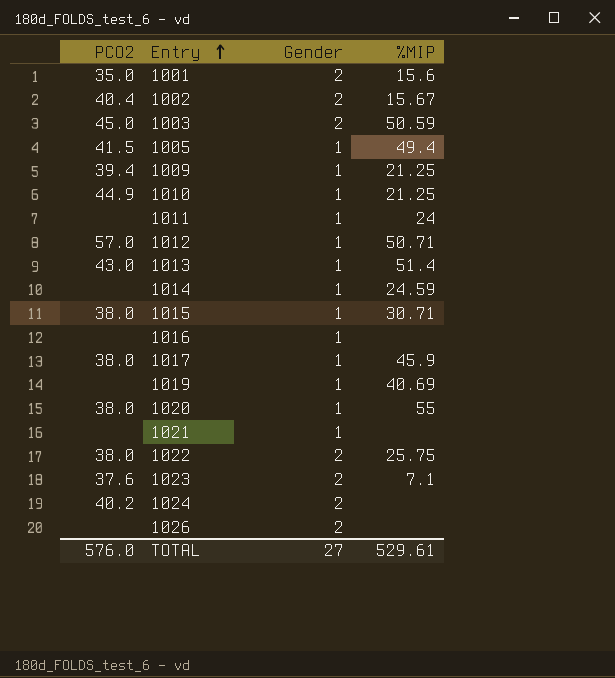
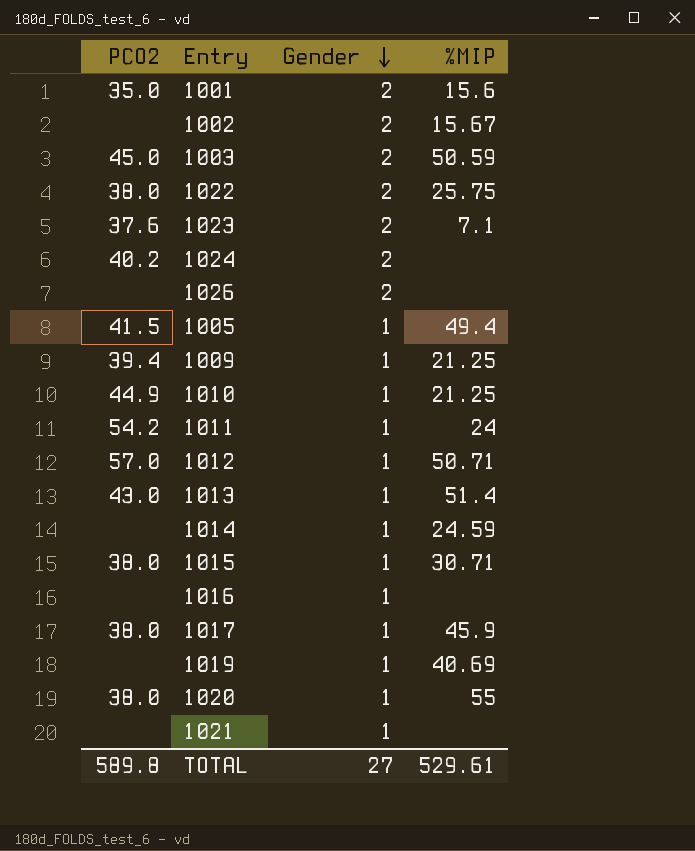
row order: Entry ascending -> Gender descending
1002 | PCO2: 40.4 -> none
1011 | PCO2: none -> 54.2
TOTAL | PCO2: 576.0 -> 589.8

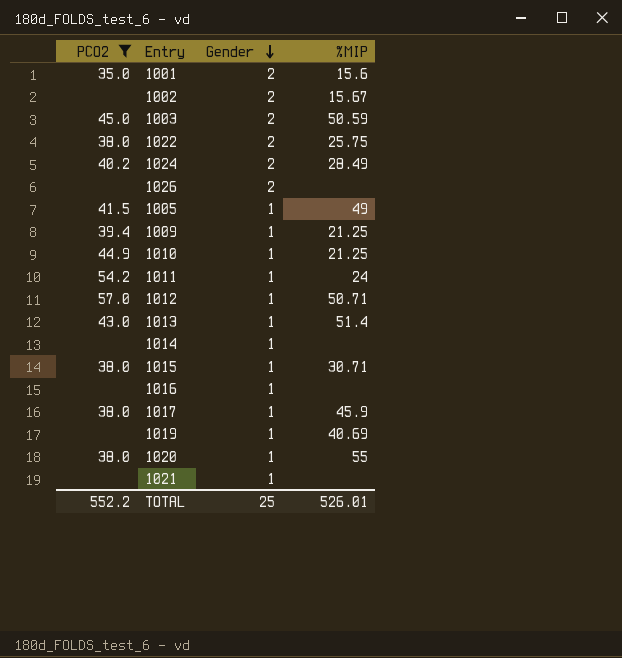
filter: none -> PCO2 != 37.6
1024 | %MIP: none -> 28.49
1005 | %MIP: 49.4 -> 49
1014 | %MIP: 24.59 -> none
TOTAL | PCO2: 589.8 -> 552.2
TOTAL | Gender: 27 -> 25
TOTAL | %MIP: 529.61 -> 526.01

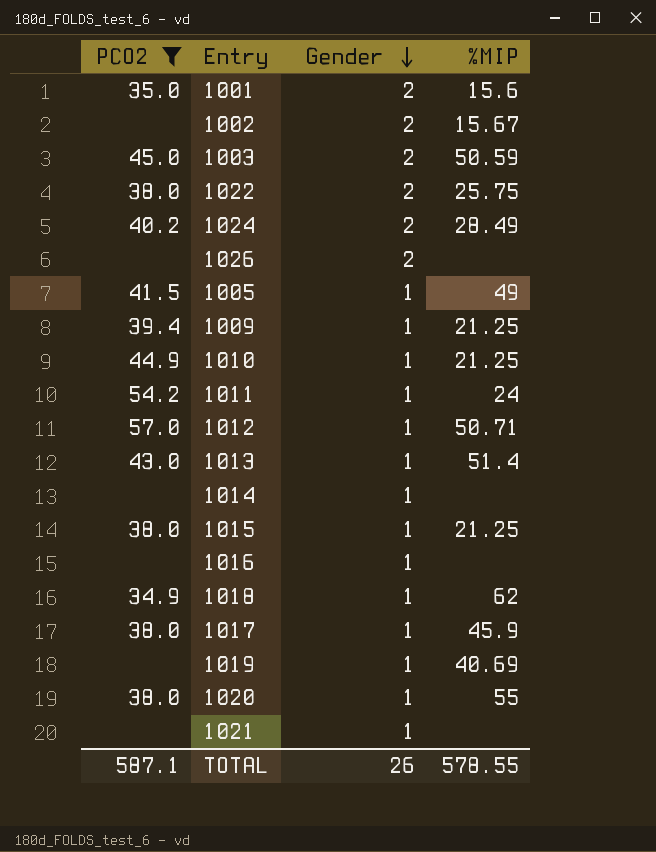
1015 | %MIP: 30.71 -> 21.25
row 1018: none -> 34.9 | 1 | 62
TOTAL | PCO2: 552.2 -> 587.1
TOTAL | Gender: 25 -> 26
TOTAL | %MIP: 526.01 -> 578.55

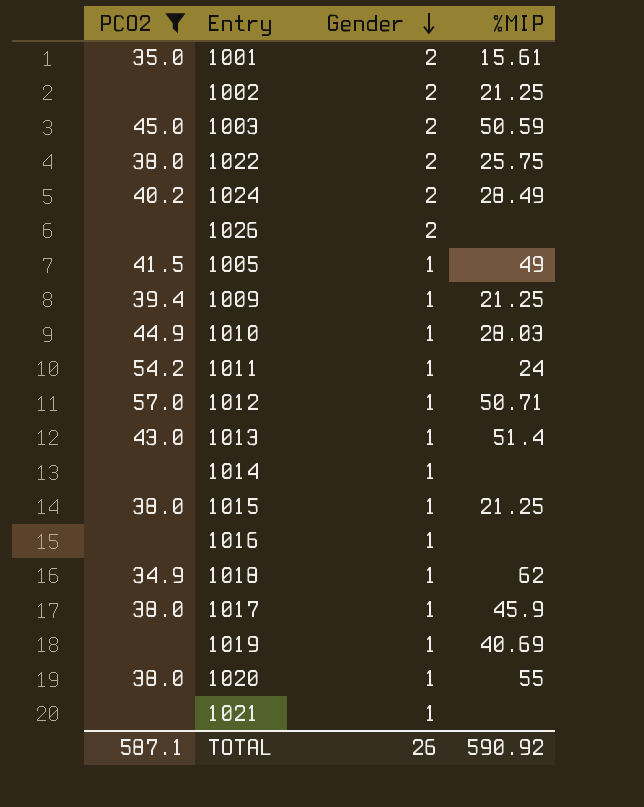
1001 | %MIP: 15.6 -> 15.61
1002 | %MIP: 15.67 -> 21.25
1010 | %MIP: 21.25 -> 28.03
TOTAL | %MIP: 578.55 -> 590.92

